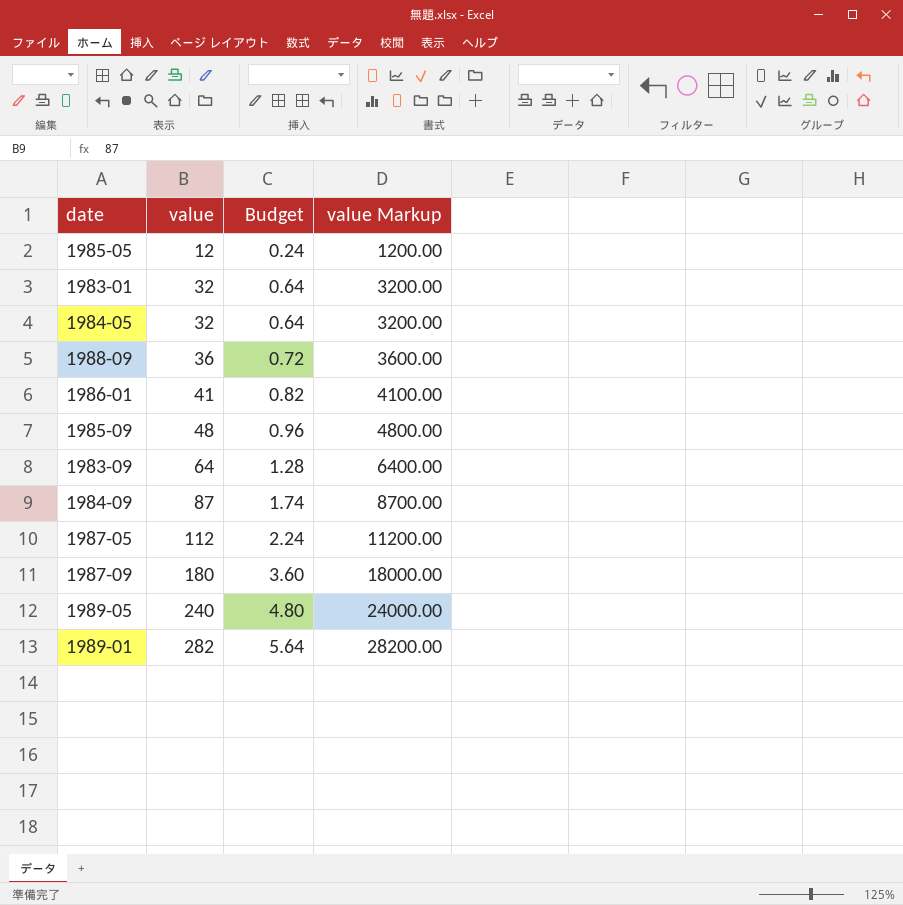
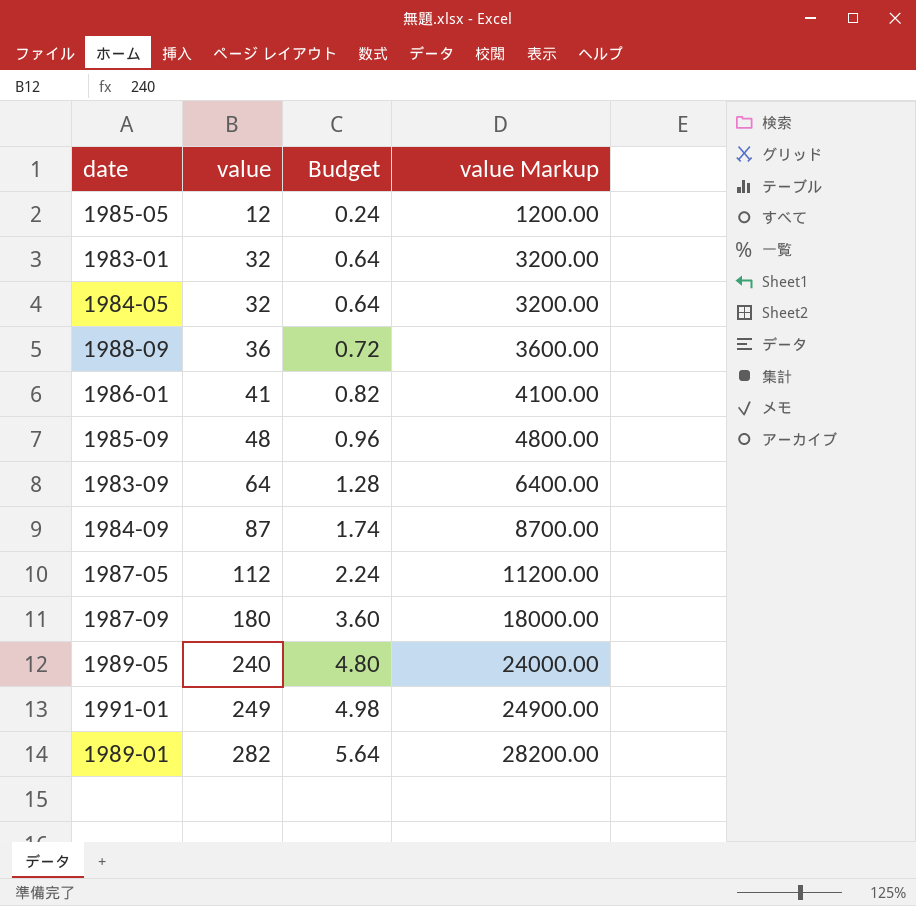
row 1991-01: none -> 249 | 4.98 | 24900.00

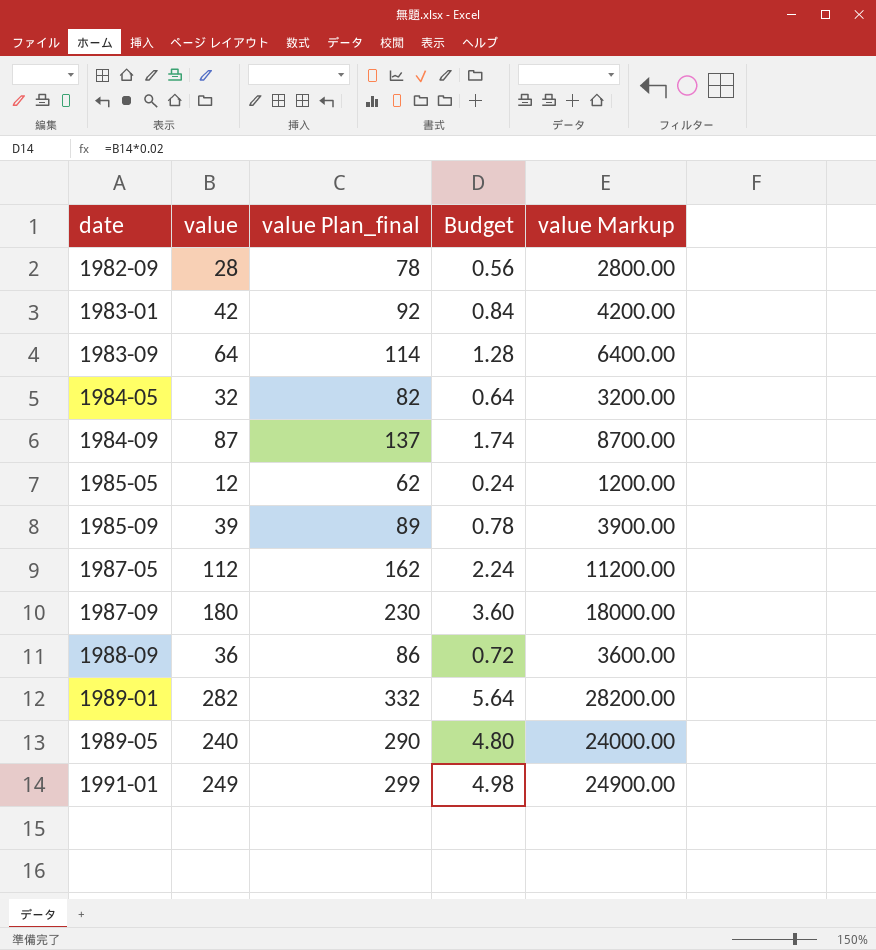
row order: value ascending -> date ascending
column value Plan_final | formula: none -> [value] + 50
row 1986-01: 41 | 0.82 | 4100.00 -> none
row 1982-09: none -> 28 | 78 | 0.56 | 2800.00
1983-01 | value: 32 -> 42
1983-01 | Budget: 0.64 -> 0.84
1983-01 | value Markup: 3200.00 -> 4200.00
1985-09 | value: 48 -> 39
1985-09 | Budget: 0.96 -> 0.78
1985-09 | value Markup: 4800.00 -> 3900.00

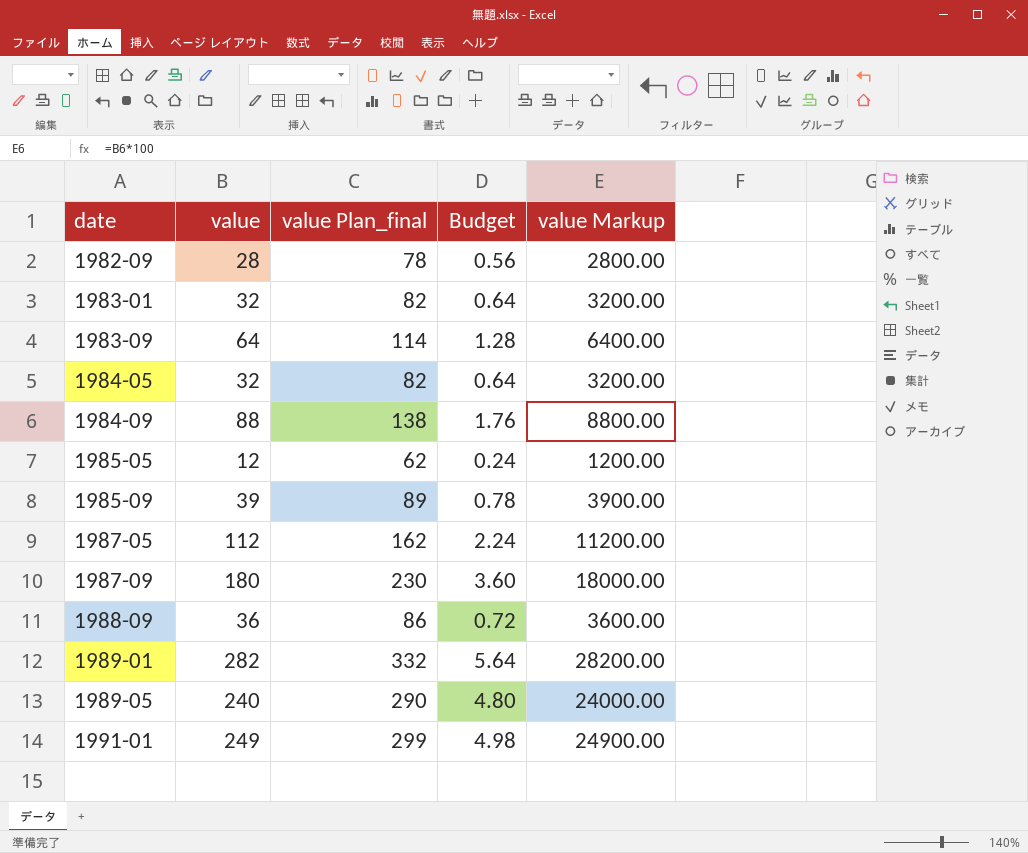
1983-01 | value: 42 -> 32
1983-01 | value Plan_final: 92 -> 82
1983-01 | Budget: 0.84 -> 0.64
1983-01 | value Markup: 4200.00 -> 3200.00
1984-09 | value: 87 -> 88
1984-09 | value Plan_final: 137 -> 138
1984-09 | Budget: 1.74 -> 1.76
1984-09 | value Markup: 8700.00 -> 8800.00

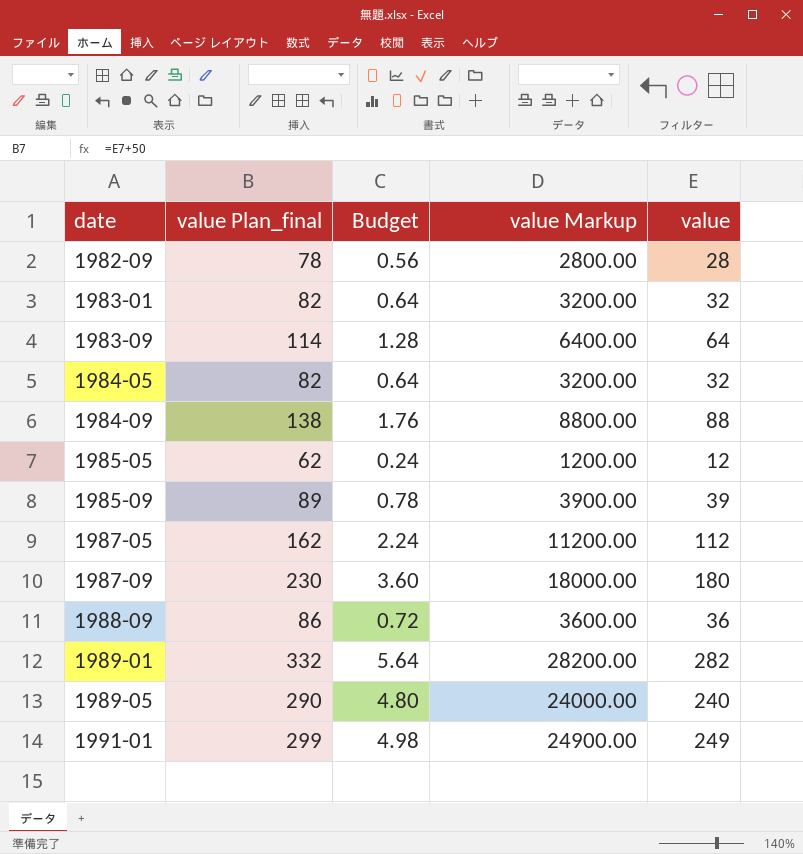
column value | position: 2 -> 5

